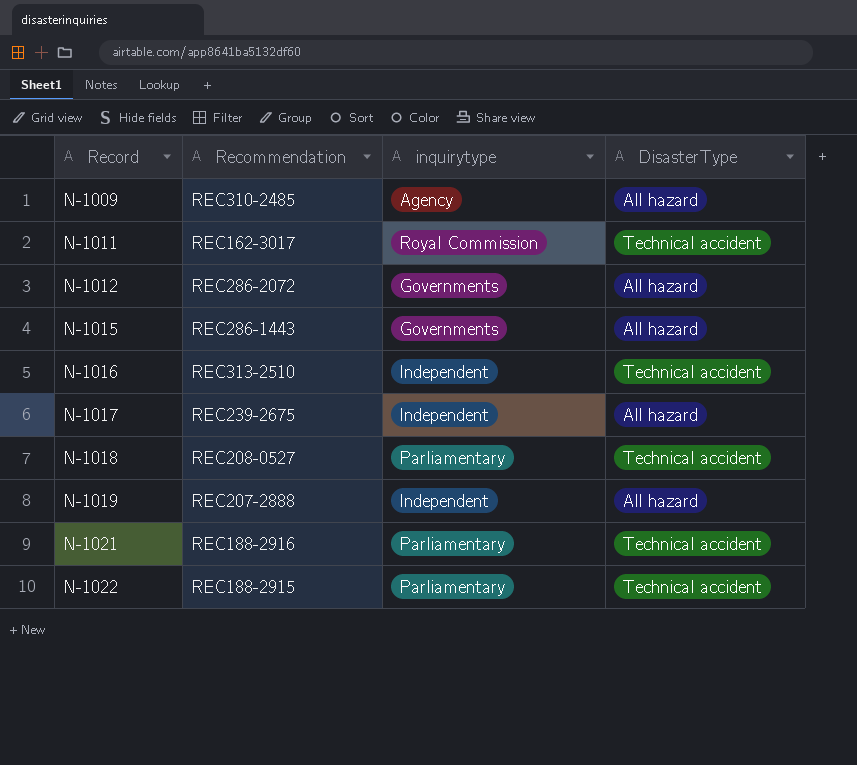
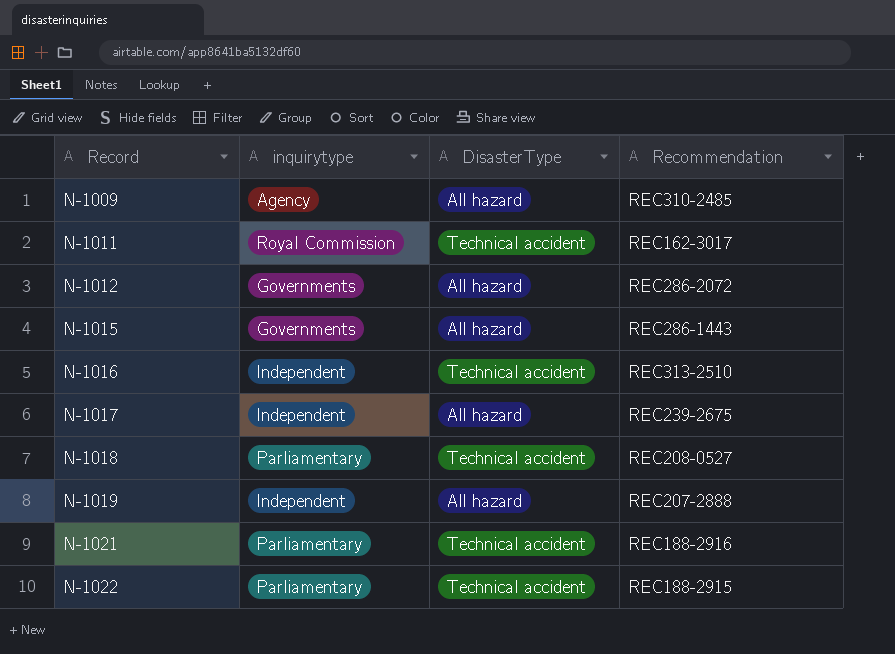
column Recommendation | position: 2 -> 4

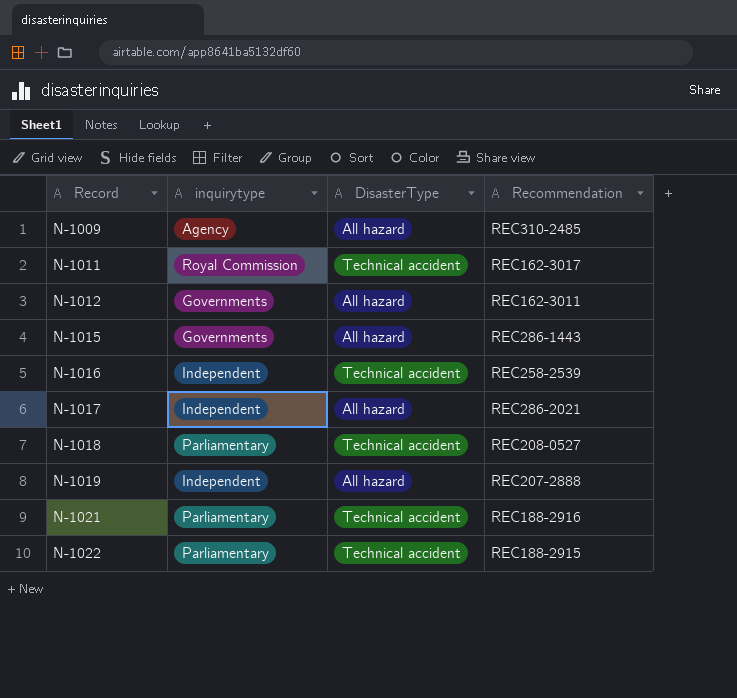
N-1012 | Recommendation: REC286-2072 -> REC162-3011
N-1016 | Recommendation: REC313-2510 -> REC258-2539
N-1017 | Recommendation: REC239-2675 -> REC286-2021

